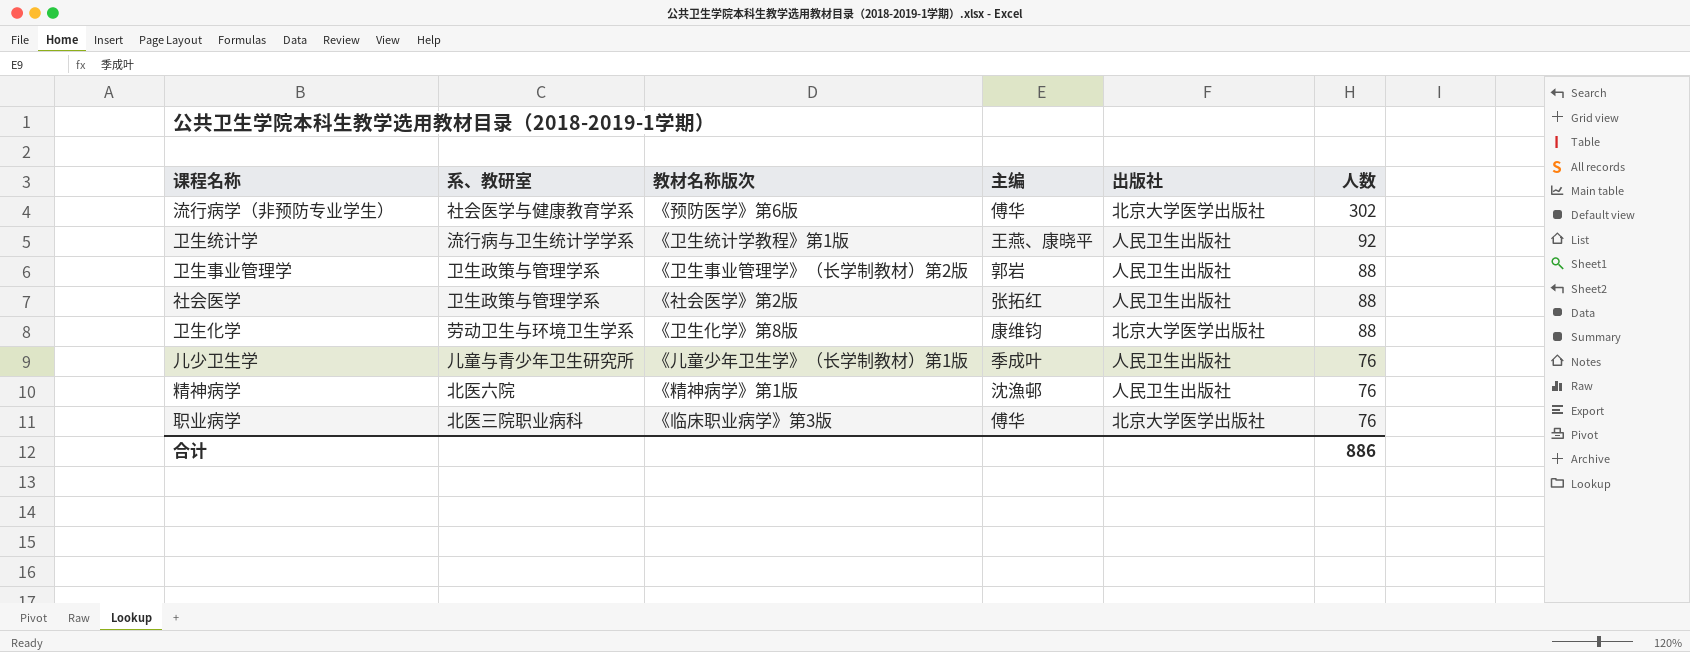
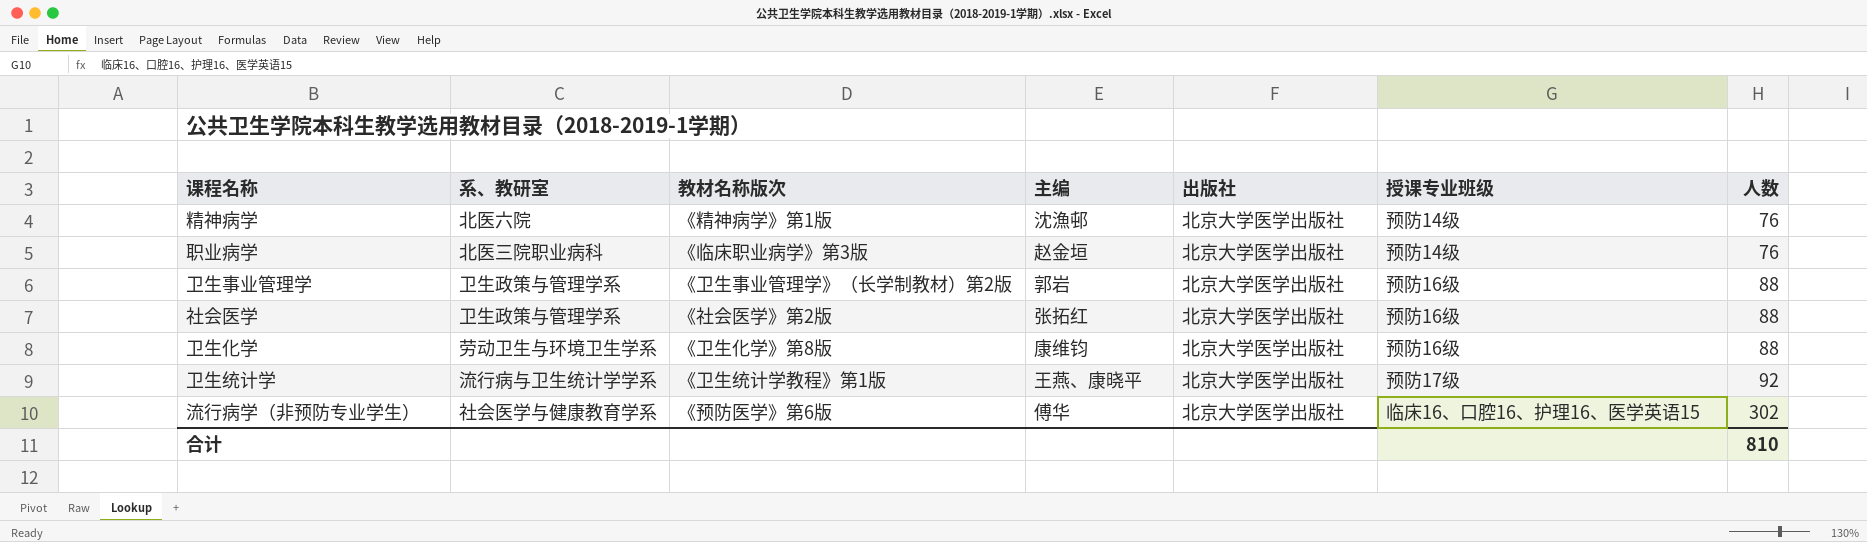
row order: 人数 descending -> 人数 ascending
column 授课专业班级 | position: none -> 6
row 儿少卫生学: 儿童与青少年卫生研究所 | 《儿童少年卫生学》（长学制教材）第1版 | 季成叶 | 人民卫生出版社 | 76 -> none
精神病学 | 出版社: 人民卫生出版社 -> 北京大学医学出版社
职业病学 | 主编: 傅华 -> 赵金垣
卫生事业管理学 | 出版社: 人民卫生出版社 -> 北京大学医学出版社
社会医学 | 出版社: 人民卫生出版社 -> 北京大学医学出版社
卫生统计学 | 出版社: 人民卫生出版社 -> 北京大学医学出版社
合计 | 人数: 886 -> 810

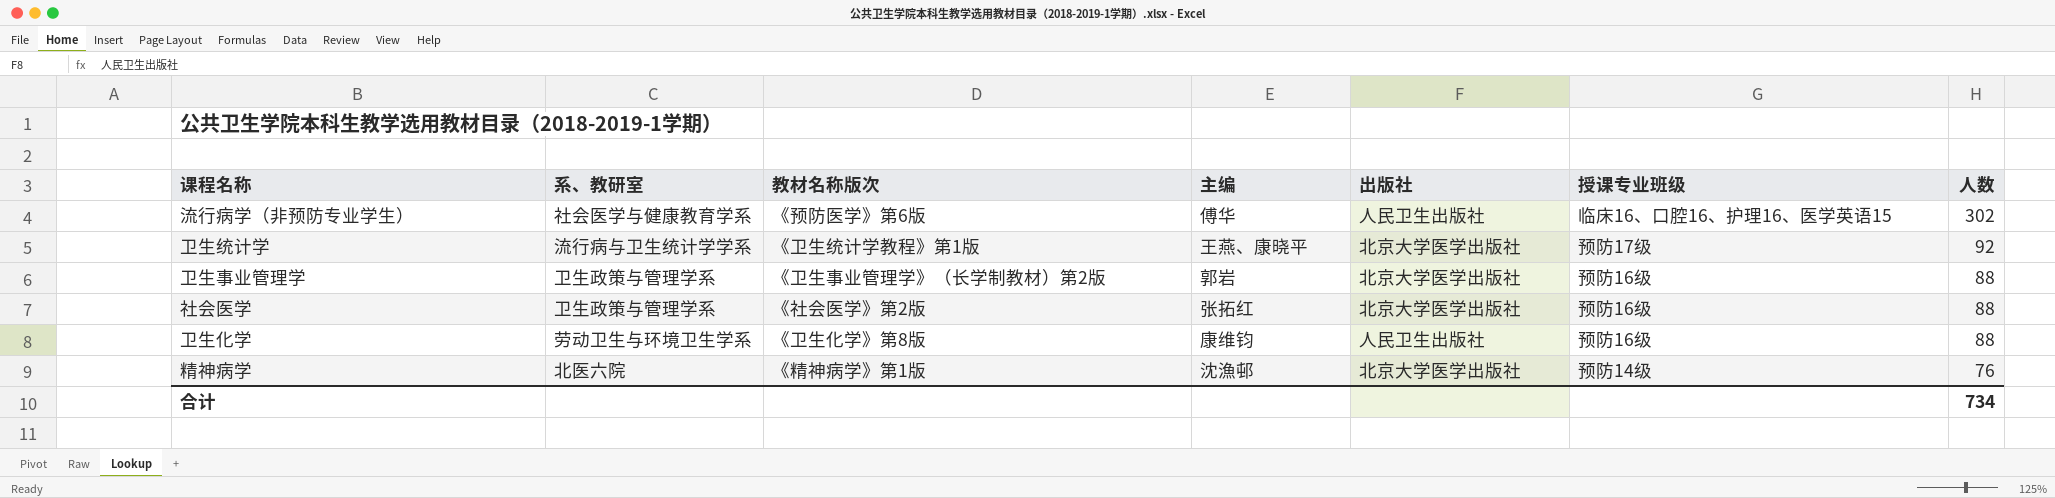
row order: 人数 ascending -> 人数 descending
row 职业病学: 北医三院职业病科 | 《临床职业病学》第3版 | 赵金垣 | 北京大学医学出版社 | 预防14级 | 76 -> none
流行病学（非预防专业学生） | 出版社: 北京大学医学出版社 -> 人民卫生出版社
卫生化学 | 出版社: 北京大学医学出版社 -> 人民卫生出版社
合计 | 人数: 810 -> 734

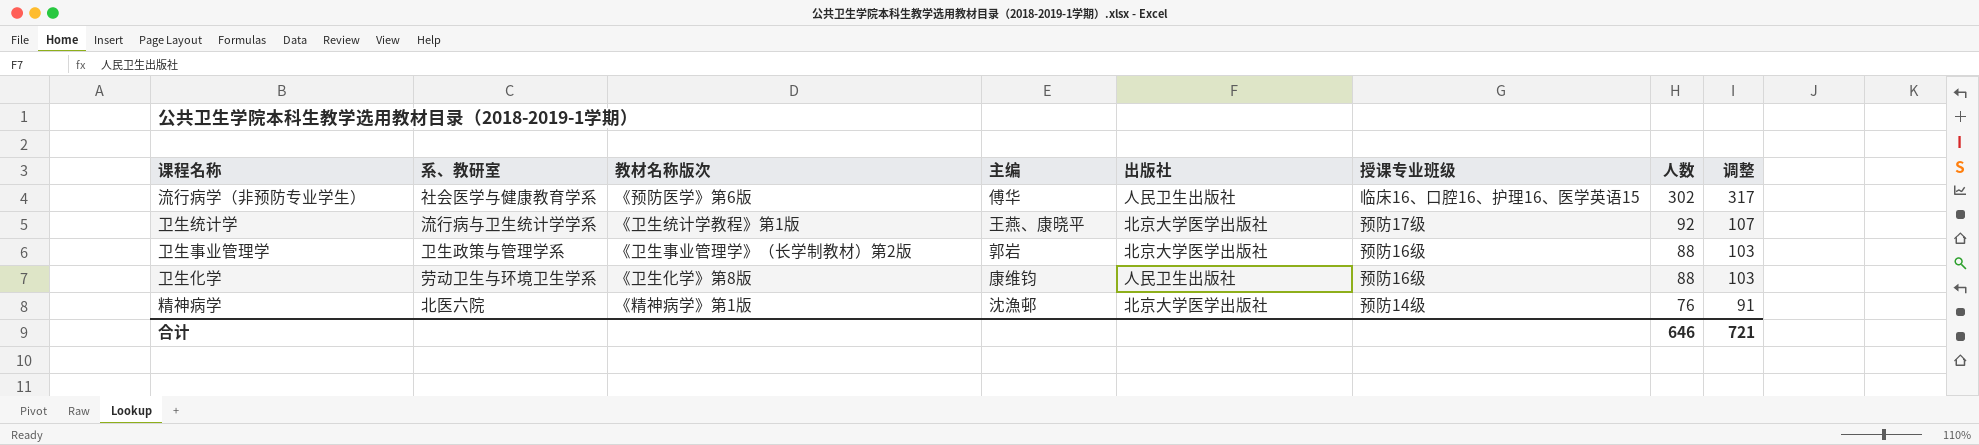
column 调整 | formula: none -> [人数] + 15
row 社会医学: 卫生政策与管理学系 | 《社会医学》第2版 | 张拓红 | 北京大学医学出版社 | 预防16级 | 88 -> none
合计 | 人数: 734 -> 646

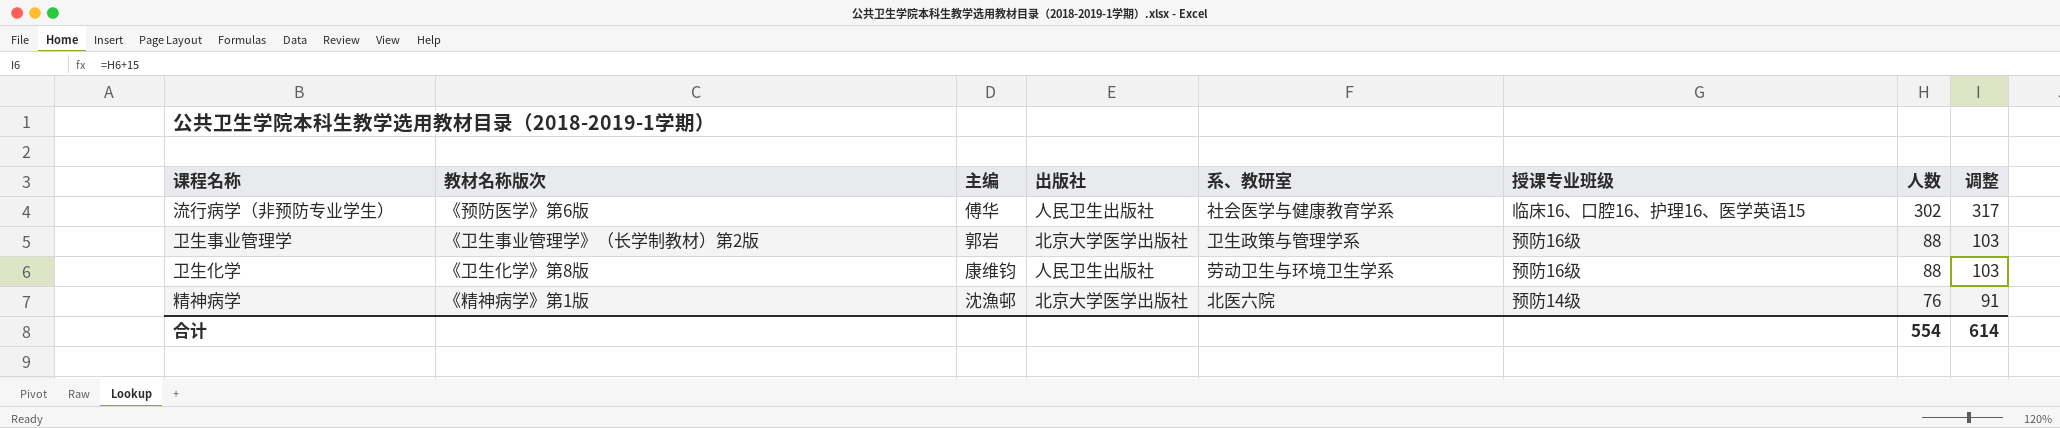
column 系、教研室 | position: 2 -> 5
row 卫生统计学: 流行病与卫生统计学学系 | 《卫生统计学教程》第1版 | 王燕、康晓平 | 北京大学医学出版社 | 预防17级 | 92 | 107 -> none
合计 | 人数: 646 -> 554
合计 | 调整: 721 -> 614

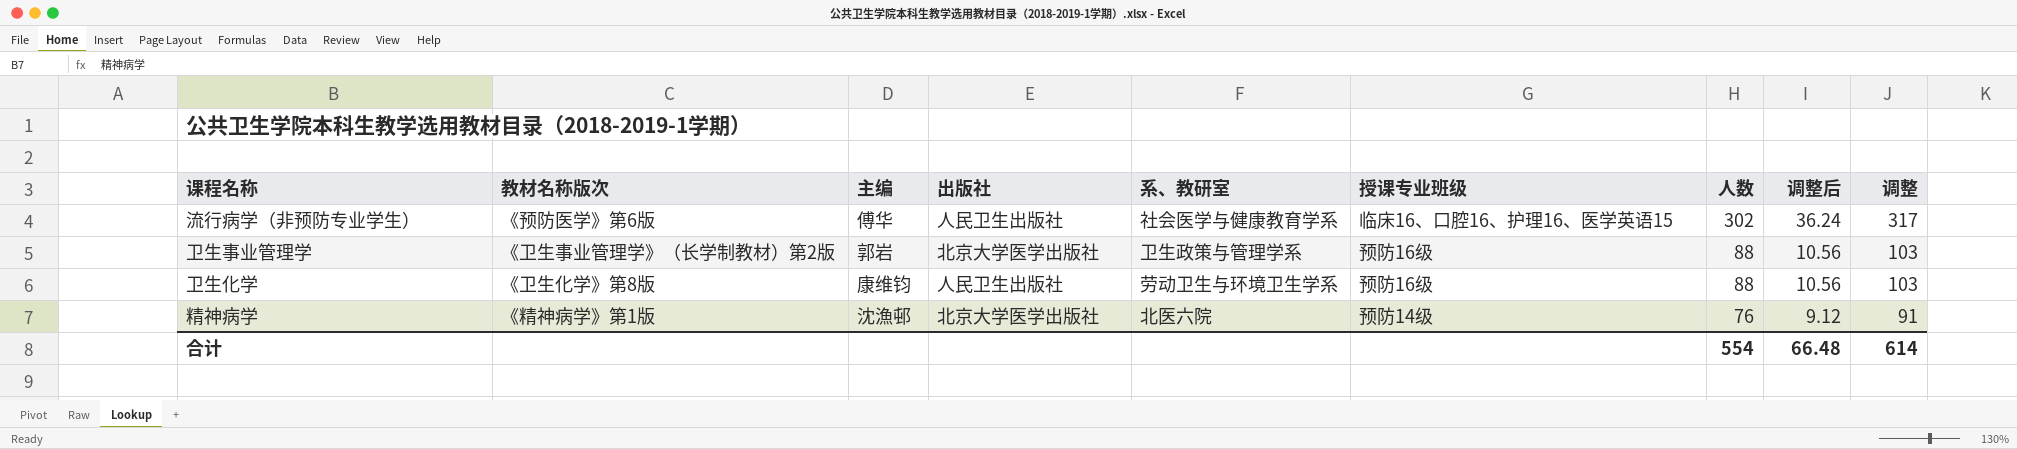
column 调整后 | formula: none -> [人数] * 0.12

